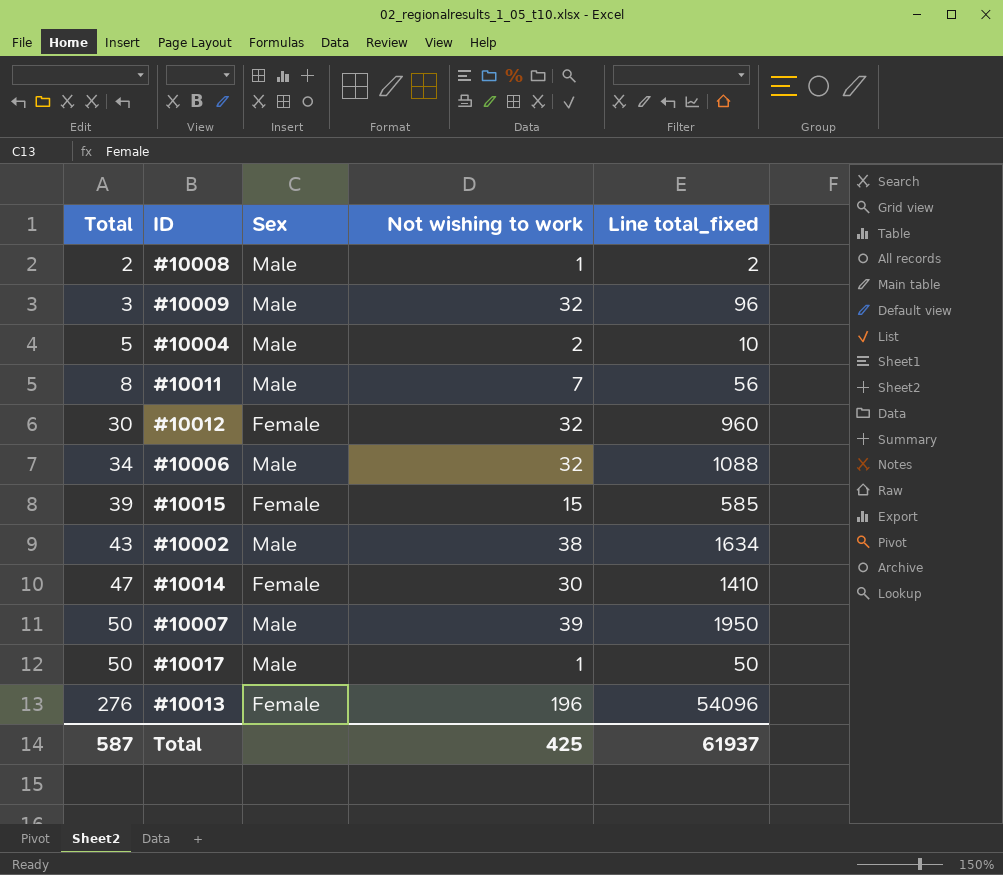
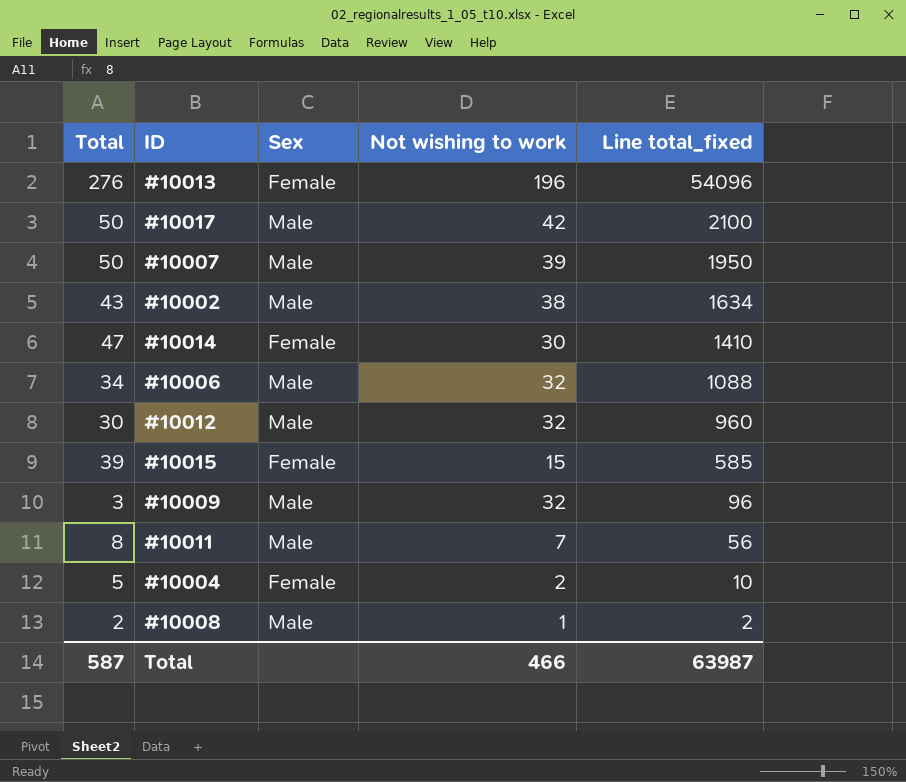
row order: Total ascending -> Line total_fixed descending
#10017 | Not wishing to work: 1 -> 42
#10017 | Line total_fixed: 50 -> 2100
#10012 | Sex: Female -> Male
#10004 | Sex: Male -> Female
Total | Not wishing to work: 425 -> 466
Total | Line total_fixed: 61937 -> 63987

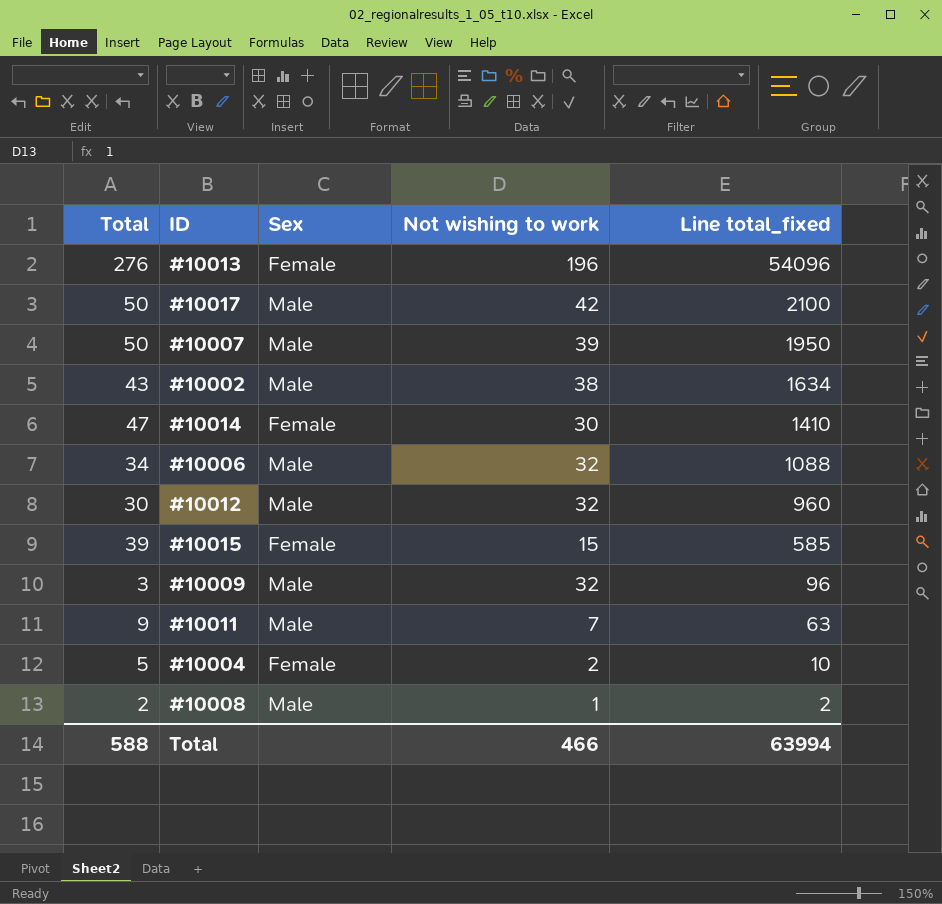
#10011 | Total: 8 -> 9
#10011 | Line total_fixed: 56 -> 63
Total | Total: 587 -> 588
Total | Line total_fixed: 63987 -> 63994

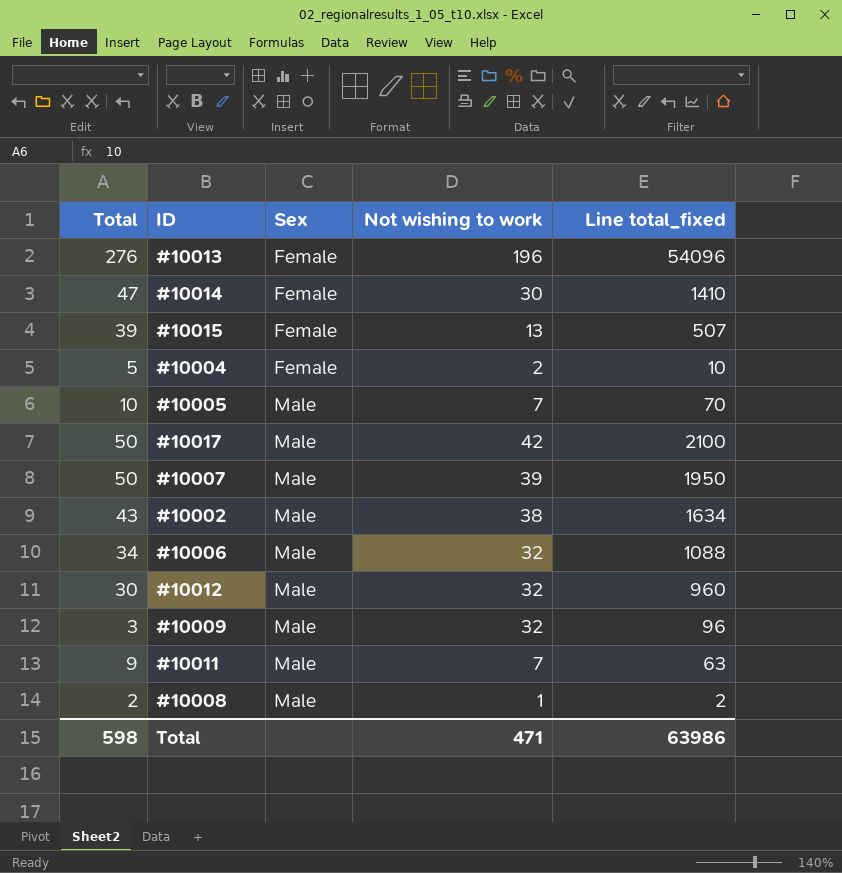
row order: Line total_fixed descending -> Sex ascending
#10015 | Not wishing to work: 15 -> 13
#10015 | Line total_fixed: 585 -> 507
row #10005: none -> 10 | Male | 7 | 70
Total | Total: 588 -> 598
Total | Not wishing to work: 466 -> 471
Total | Line total_fixed: 63994 -> 63986

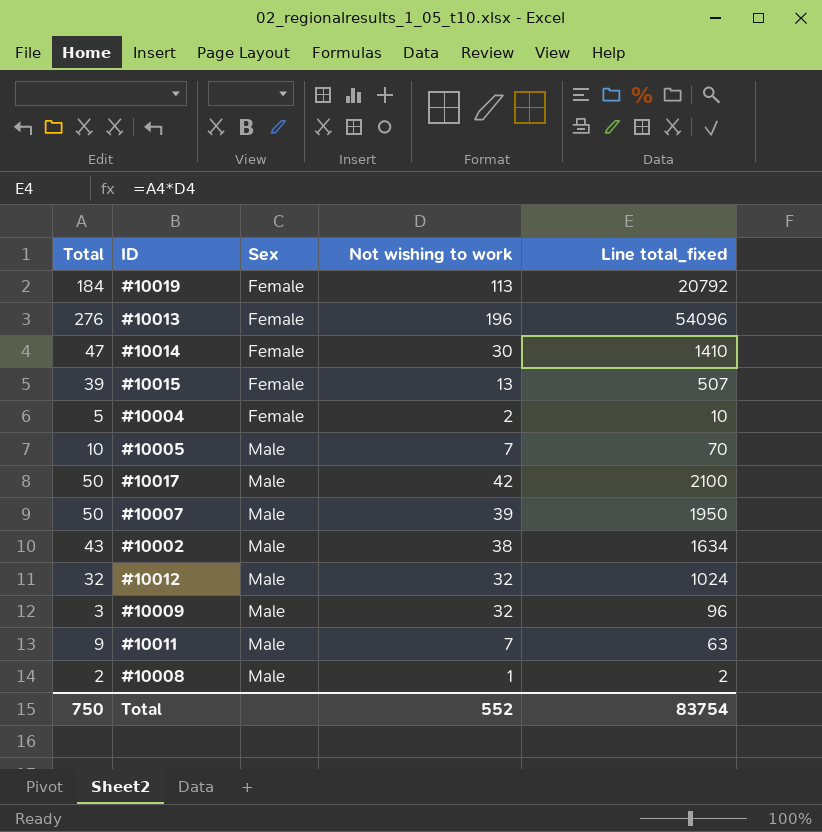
row #10006: 34 | Male | 32 | 1088 -> none
row #10019: none -> 184 | Female | 113 | 20792
#10012 | Total: 30 -> 32
#10012 | Line total_fixed: 960 -> 1024
Total | Total: 598 -> 750
Total | Not wishing to work: 471 -> 552
Total | Line total_fixed: 63986 -> 83754

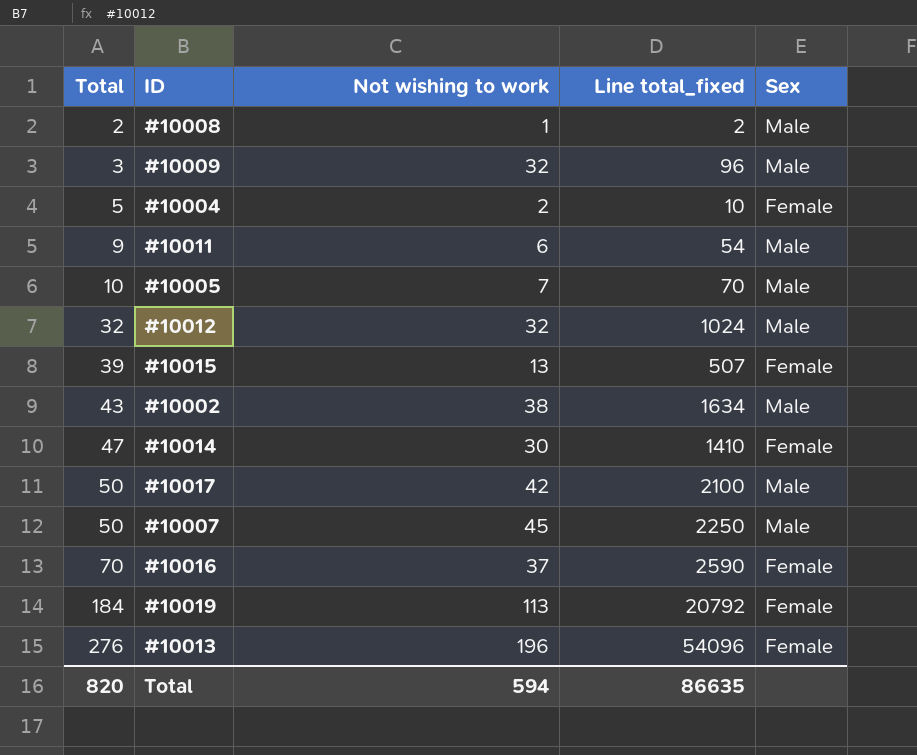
row order: Sex ascending -> Total ascending
column Sex | position: 3 -> 5
#10011 | Not wishing to work: 7 -> 6
#10011 | Line total_fixed: 63 -> 54
#10007 | Not wishing to work: 39 -> 45
#10007 | Line total_fixed: 1950 -> 2250
row #10016: none -> 70 | 37 | 2590 | Female
Total | Total: 750 -> 820
Total | Not wishing to work: 552 -> 594
Total | Line total_fixed: 83754 -> 86635

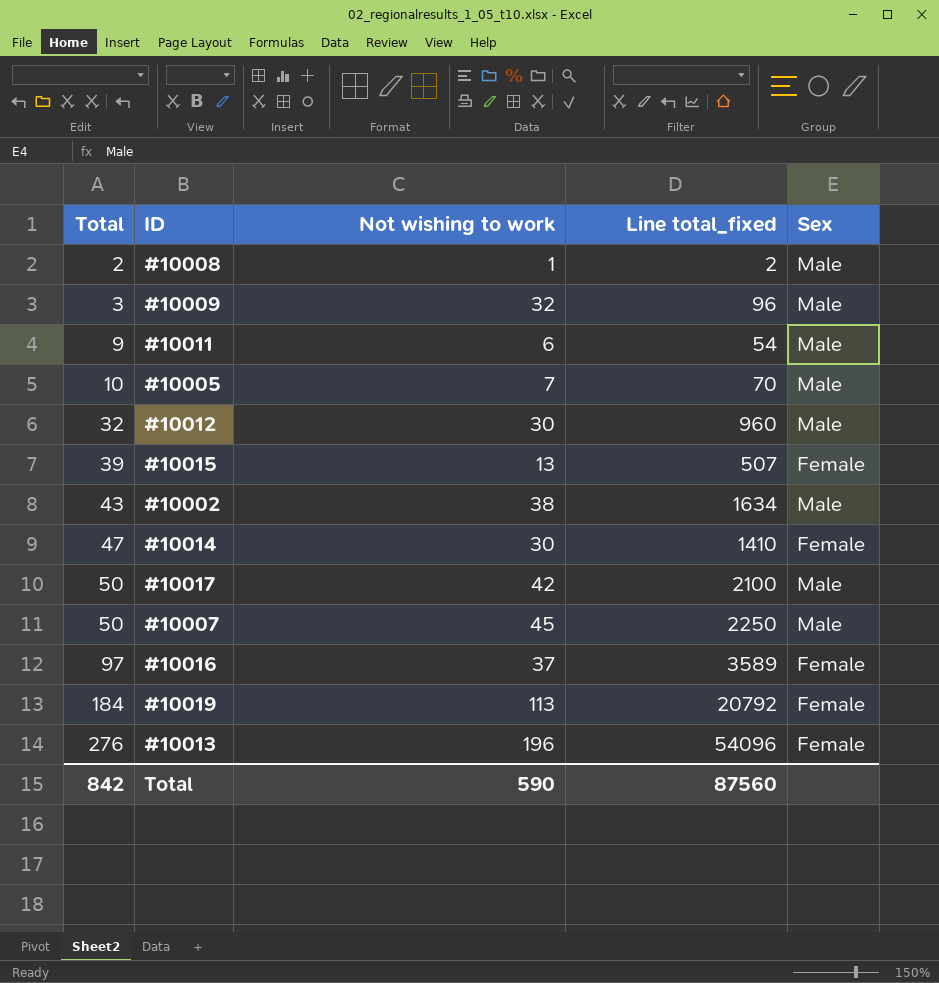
row #10004: 5 | 2 | 10 | Female -> none
#10012 | Not wishing to work: 32 -> 30
#10012 | Line total_fixed: 1024 -> 960
#10016 | Total: 70 -> 97
#10016 | Line total_fixed: 2590 -> 3589
Total | Total: 820 -> 842
Total | Not wishing to work: 594 -> 590
Total | Line total_fixed: 86635 -> 87560

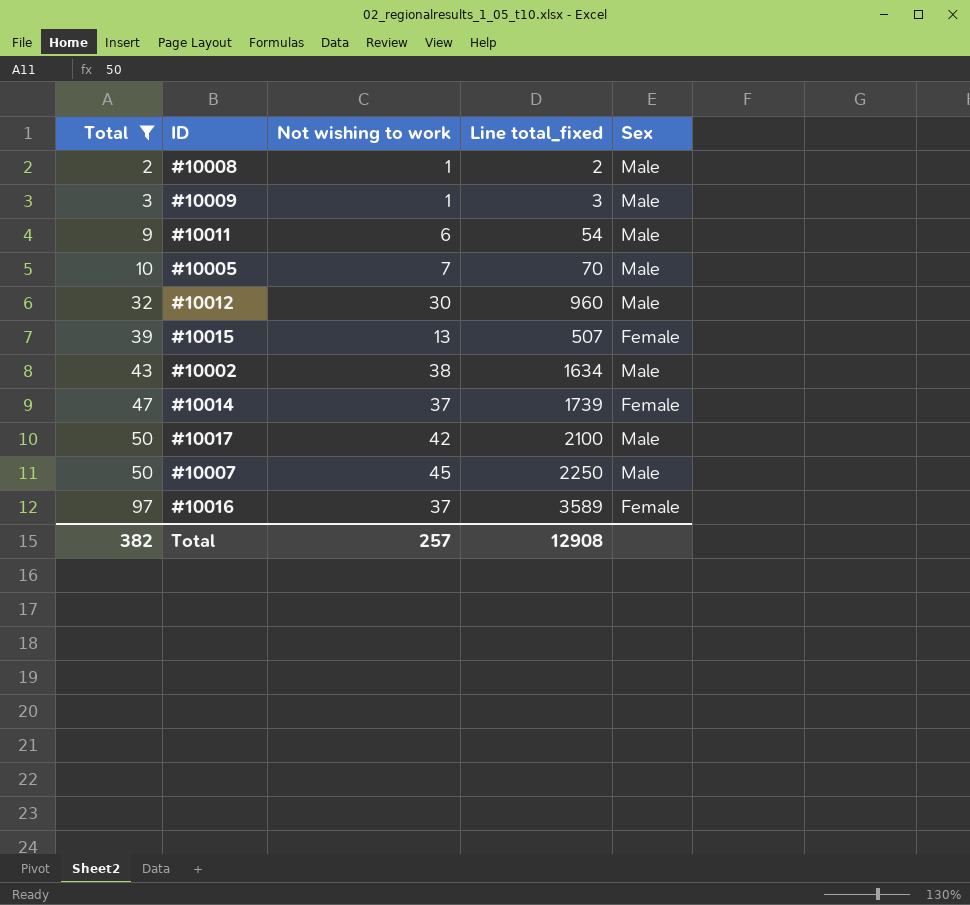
filter: none -> Total <= 97
#10009 | Not wishing to work: 32 -> 1
#10009 | Line total_fixed: 96 -> 3
#10014 | Not wishing to work: 30 -> 37
#10014 | Line total_fixed: 1410 -> 1739
Total | Total: 842 -> 382
Total | Not wishing to work: 590 -> 257
Total | Line total_fixed: 87560 -> 12908

